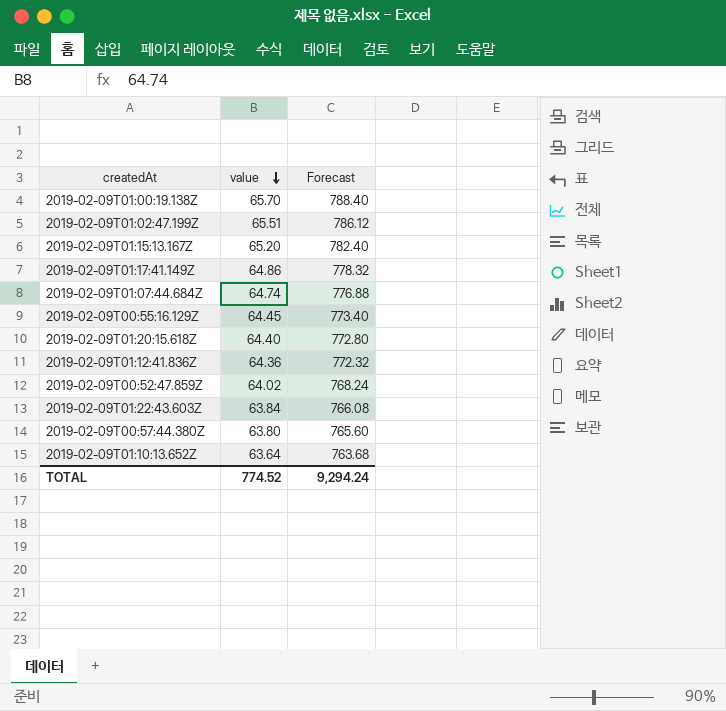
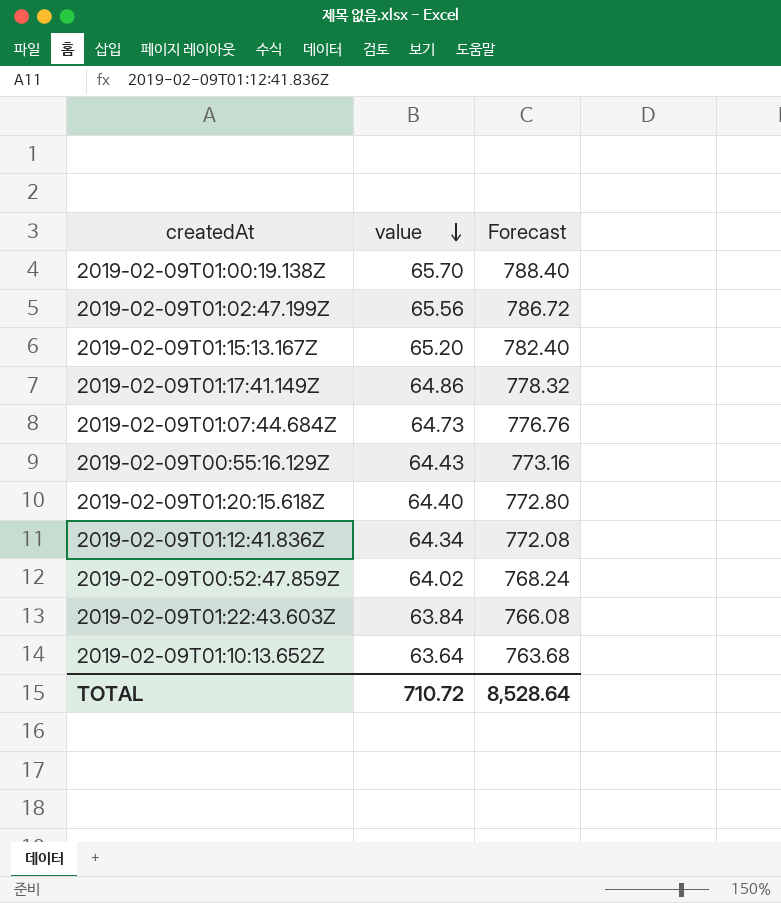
row 2019-02-09T00:57:44.380Z: 63.80 | 765.60 -> none
2019-02-09T01:02:47.199Z | value: 65.51 -> 65.56
2019-02-09T01:02:47.199Z | Forecast: 786.12 -> 786.72
2019-02-09T01:07:44.684Z | value: 64.74 -> 64.73
2019-02-09T01:07:44.684Z | Forecast: 776.88 -> 776.76
2019-02-09T00:55:16.129Z | value: 64.45 -> 64.43
2019-02-09T00:55:16.129Z | Forecast: 773.40 -> 773.16
2019-02-09T01:12:41.836Z | value: 64.36 -> 64.34
2019-02-09T01:12:41.836Z | Forecast: 772.32 -> 772.08
TOTAL | value: 774.52 -> 710.72
TOTAL | Forecast: 9,294.24 -> 8,528.64

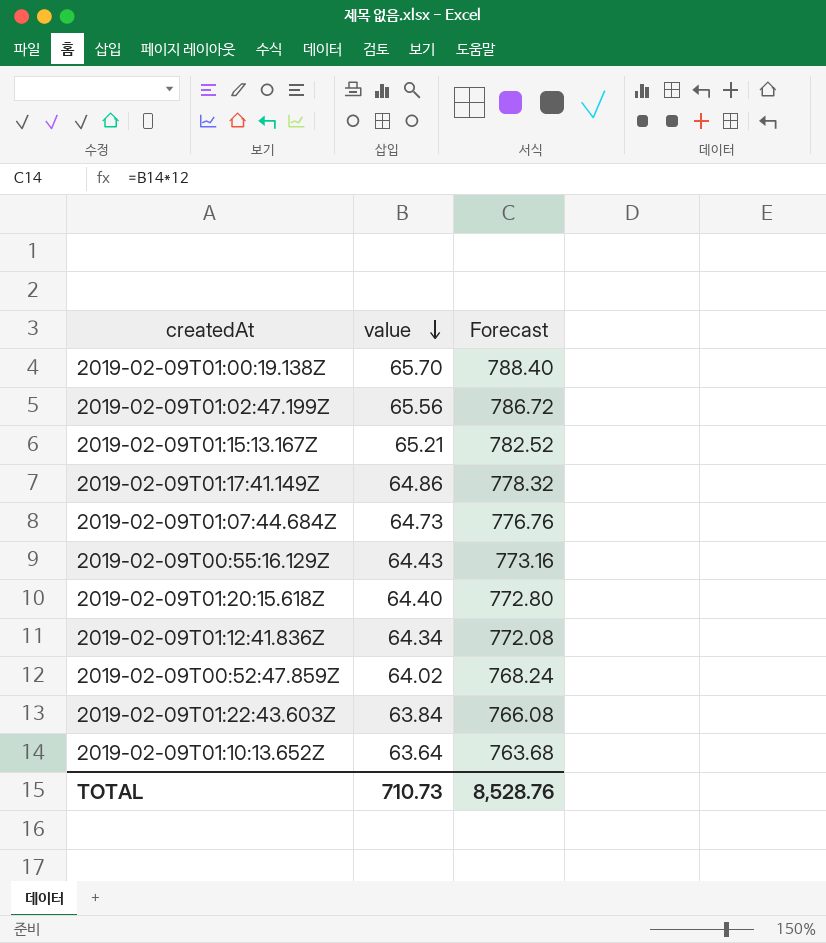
2019-02-09T01:15:13.167Z | value: 65.20 -> 65.21
2019-02-09T01:15:13.167Z | Forecast: 782.40 -> 782.52
TOTAL | value: 710.72 -> 710.73
TOTAL | Forecast: 8,528.64 -> 8,528.76

